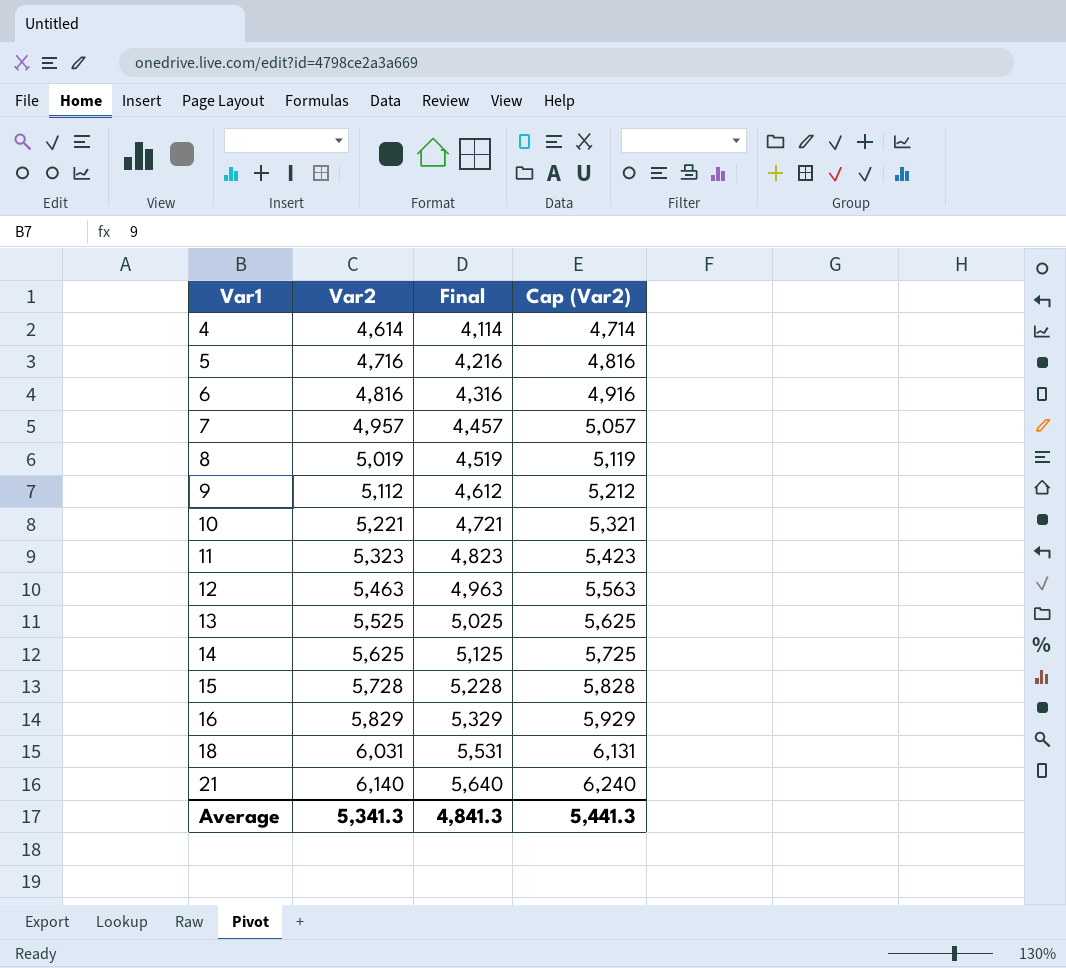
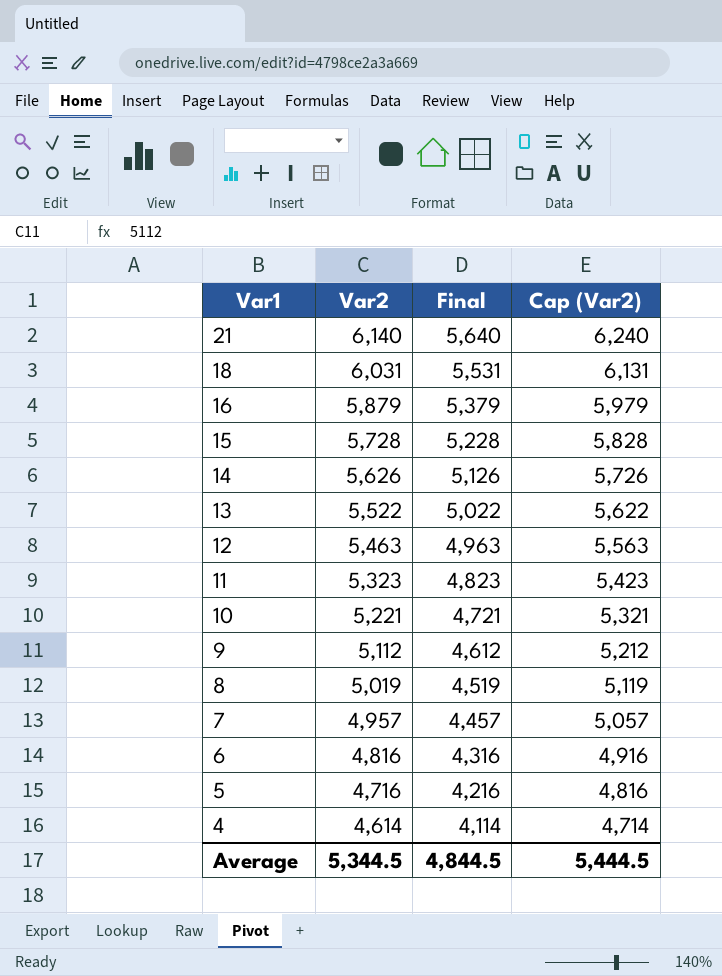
row order: Var1 ascending -> Var1 descending
16 | Var2: 5,829 -> 5,879
16 | Final: 5,329 -> 5,379
16 | Cap (Var2): 5,929 -> 5,979
14 | Var2: 5,625 -> 5,626
14 | Final: 5,125 -> 5,126
14 | Cap (Var2): 5,725 -> 5,726
13 | Var2: 5,525 -> 5,522
13 | Final: 5,025 -> 5,022
13 | Cap (Var2): 5,625 -> 5,622
Average | Var2: 5,341.3 -> 5,344.5
Average | Final: 4,841.3 -> 4,844.5
Average | Cap (Var2): 5,441.3 -> 5,444.5

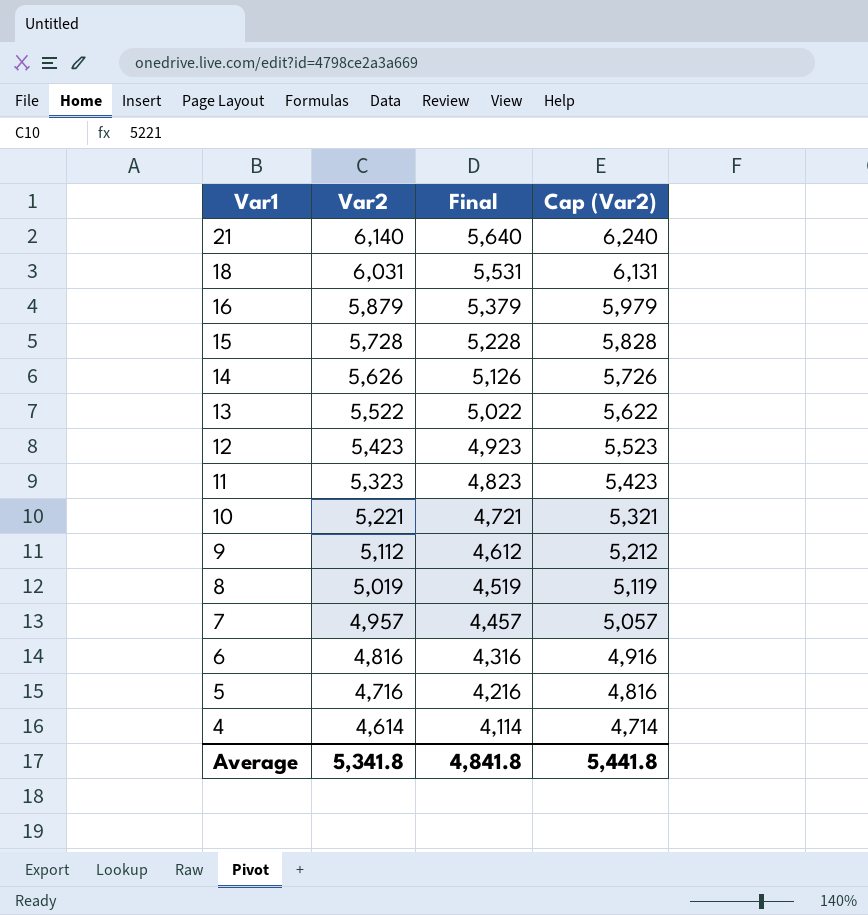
12 | Var2: 5,463 -> 5,423
12 | Final: 4,963 -> 4,923
12 | Cap (Var2): 5,563 -> 5,523
Average | Var2: 5,344.5 -> 5,341.8
Average | Final: 4,844.5 -> 4,841.8
Average | Cap (Var2): 5,444.5 -> 5,441.8

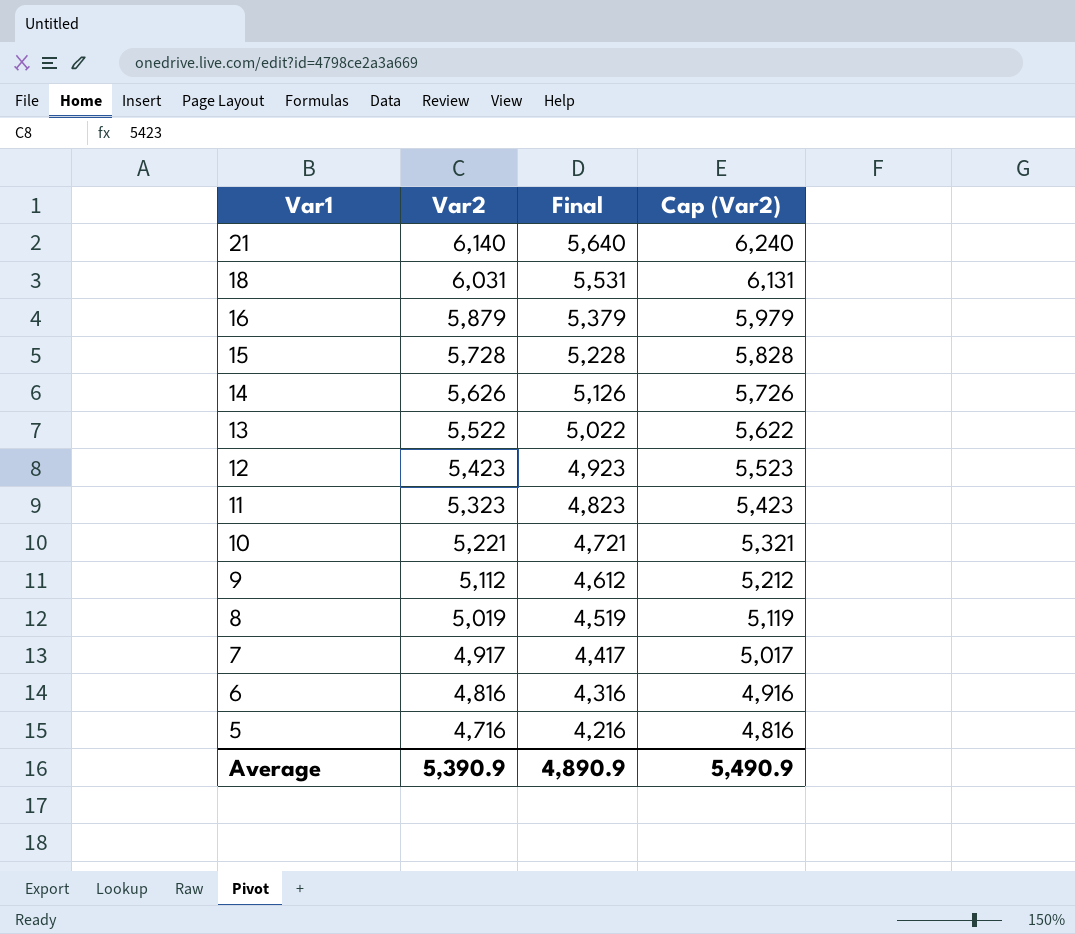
row 4: 4,614 | 4,114 | 4,714 -> none
7 | Var2: 4,957 -> 4,917
7 | Final: 4,457 -> 4,417
7 | Cap (Var2): 5,057 -> 5,017
Average | Var2: 5,341.8 -> 5,390.9
Average | Final: 4,841.8 -> 4,890.9
Average | Cap (Var2): 5,441.8 -> 5,490.9

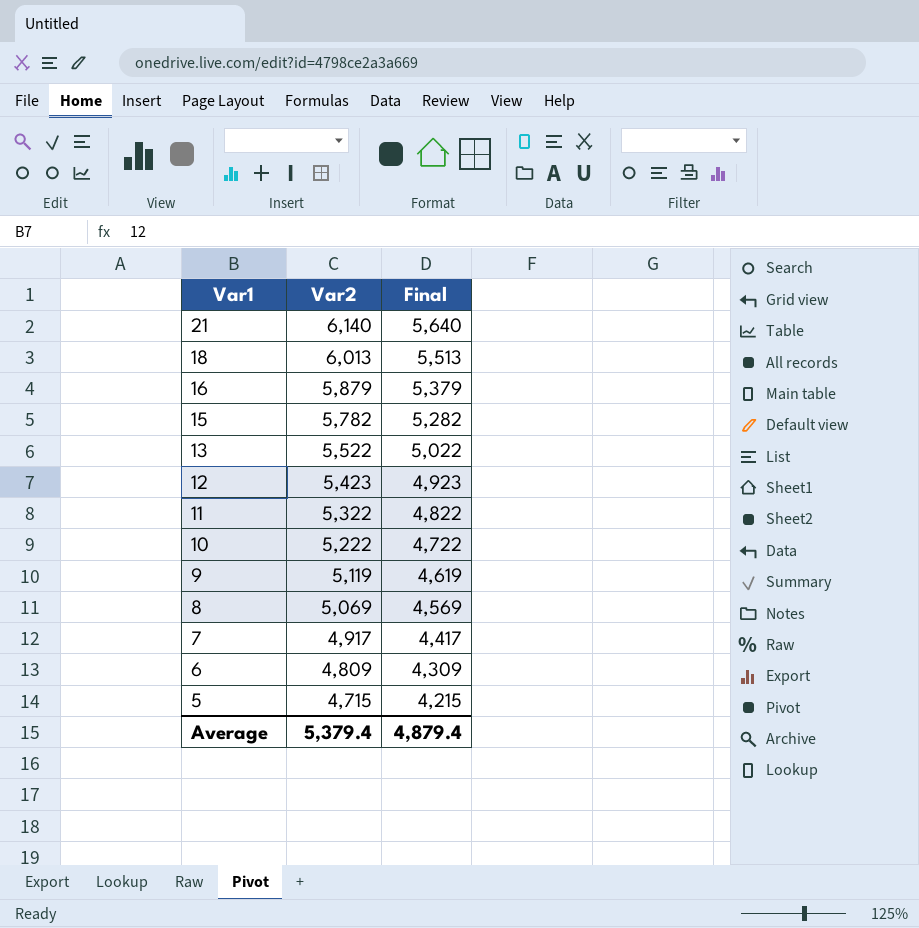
column Cap (Var2) | formula: [Var2] + 100 -> none
row 14: 5,626 | 5,126 | 5,726 -> none
18 | Var2: 6,031 -> 6,013
18 | Final: 5,531 -> 5,513
15 | Var2: 5,728 -> 5,782
15 | Final: 5,228 -> 5,282
11 | Var2: 5,323 -> 5,322
11 | Final: 4,823 -> 4,822
10 | Var2: 5,221 -> 5,222
10 | Final: 4,721 -> 4,722
9 | Var2: 5,112 -> 5,119
9 | Final: 4,612 -> 4,619
8 | Var2: 5,019 -> 5,069
8 | Final: 4,519 -> 4,569
6 | Var2: 4,816 -> 4,809
6 | Final: 4,316 -> 4,309
5 | Var2: 4,716 -> 4,715
5 | Final: 4,216 -> 4,215
Average | Var2: 5,390.9 -> 5,379.4
Average | Final: 4,890.9 -> 4,879.4

